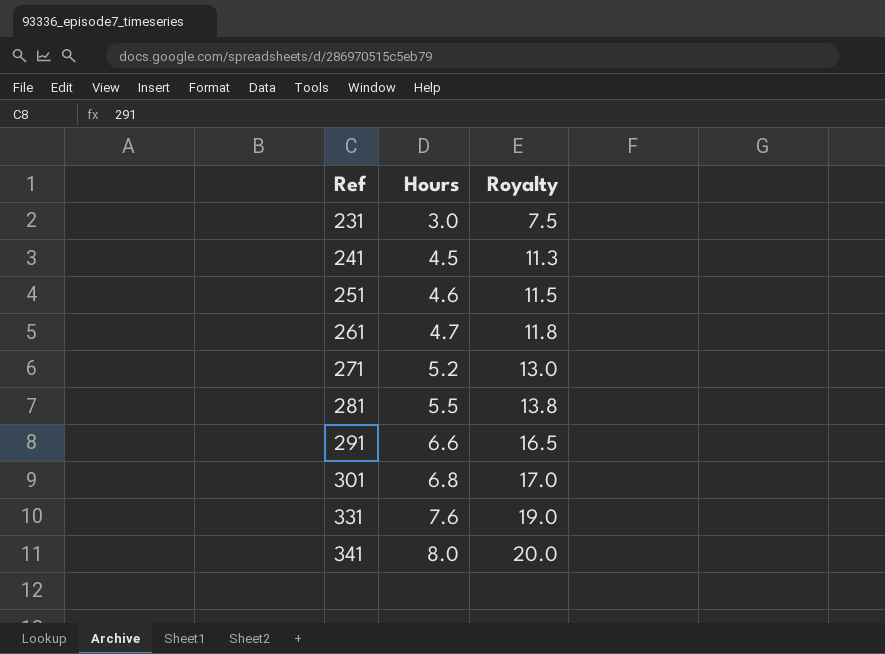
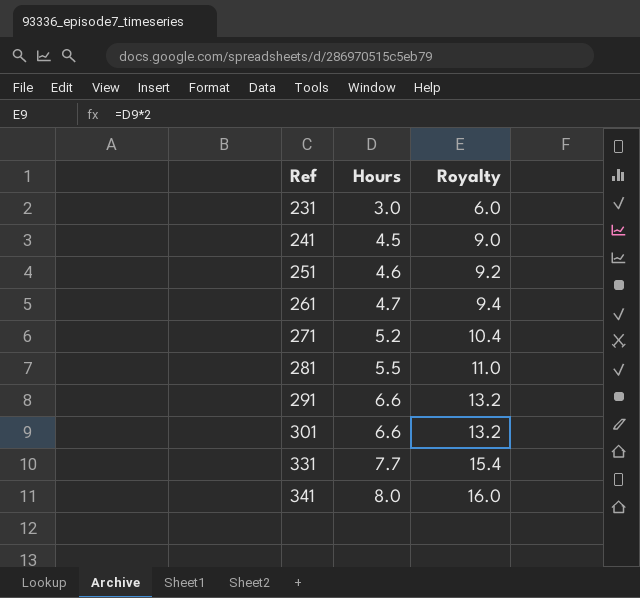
column Royalty | formula: [Hours] * 2.5 -> [Hours] * 2
301 | Hours: 6.8 -> 6.6
331 | Hours: 7.6 -> 7.7

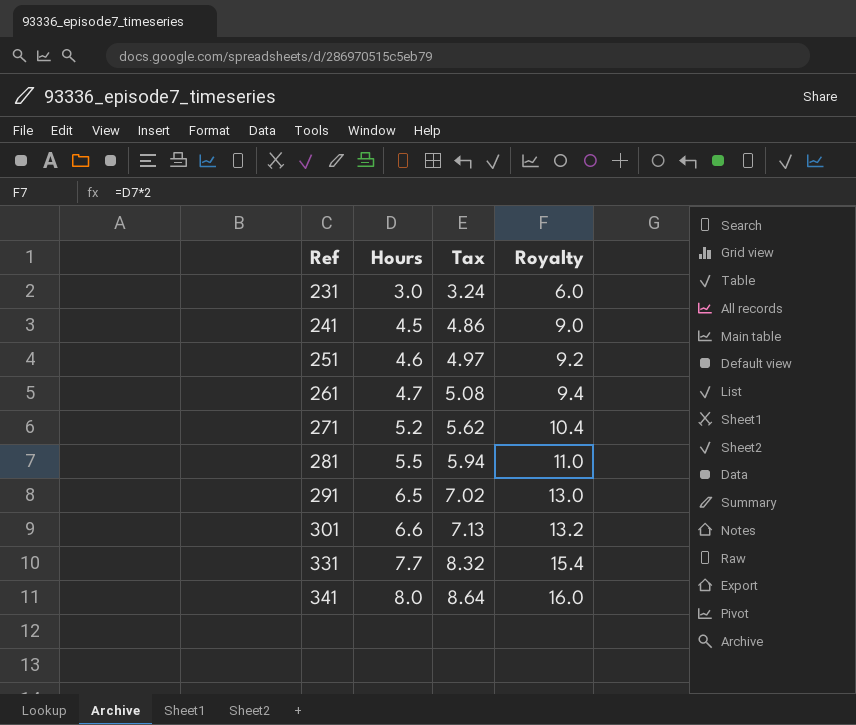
column Tax | formula: none -> [Hours] * 1.08
291 | Hours: 6.6 -> 6.5
291 | Royalty: 13.2 -> 13.0

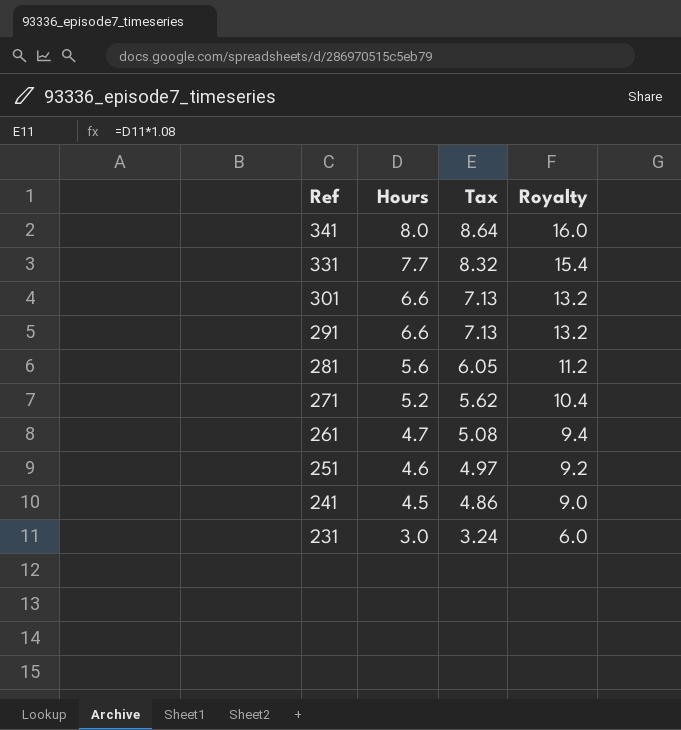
row order: Ref ascending -> Ref descending
291 | Hours: 6.5 -> 6.6
291 | Tax: 7.02 -> 7.13
291 | Royalty: 13.0 -> 13.2
281 | Hours: 5.5 -> 5.6
281 | Tax: 5.94 -> 6.05
281 | Royalty: 11.0 -> 11.2

